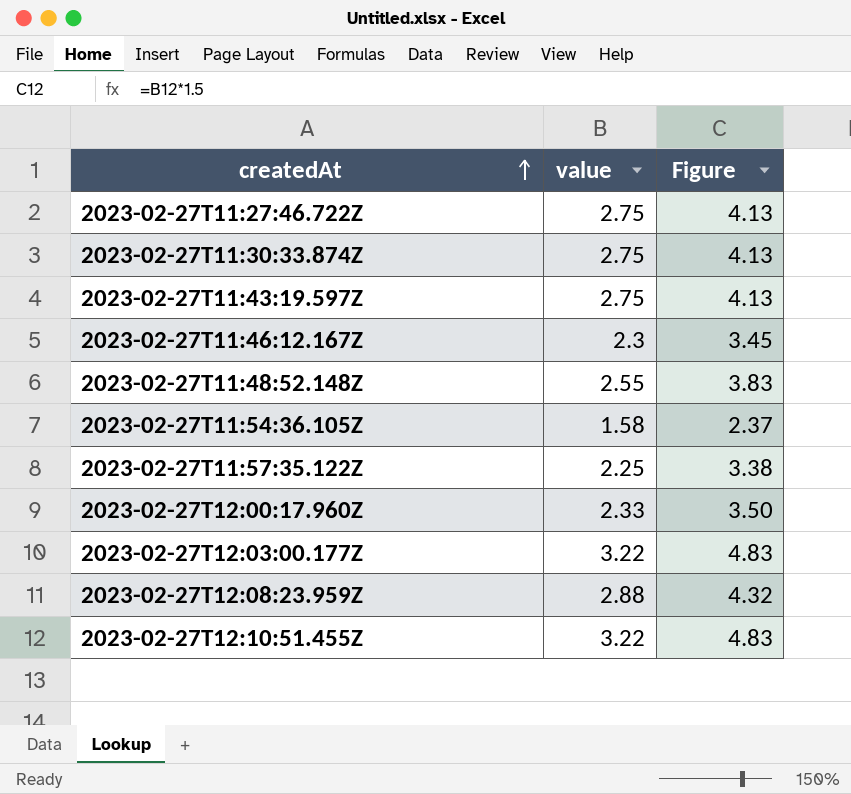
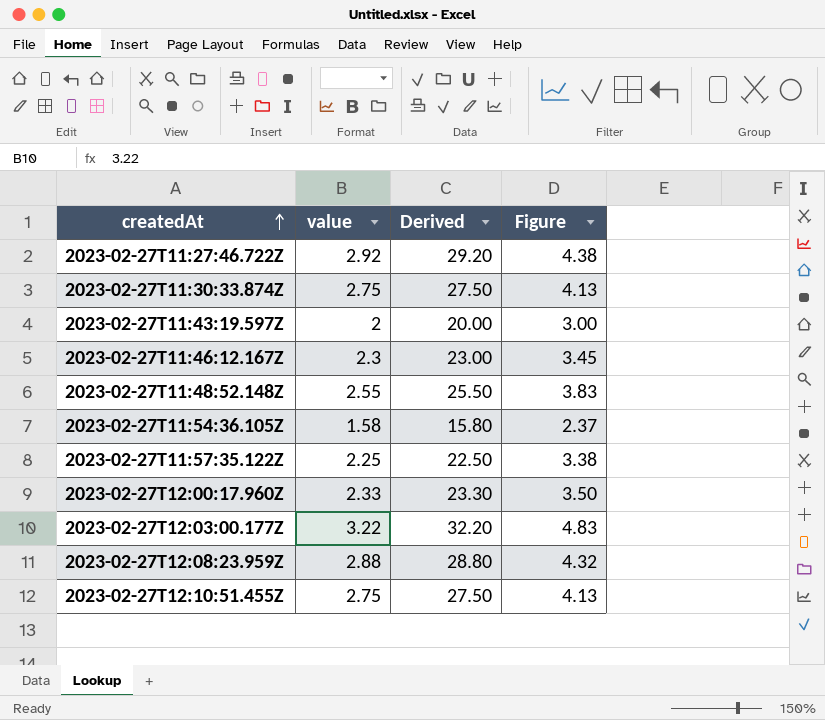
column Derived | formula: none -> [value] * 10
2023-02-27T11:27:46.722Z | value: 2.75 -> 2.92
2023-02-27T11:27:46.722Z | Figure: 4.13 -> 4.38
2023-02-27T11:43:19.597Z | value: 2.75 -> 2
2023-02-27T11:43:19.597Z | Figure: 4.13 -> 3.00
2023-02-27T12:10:51.455Z | value: 3.22 -> 2.75
2023-02-27T12:10:51.455Z | Figure: 4.83 -> 4.13

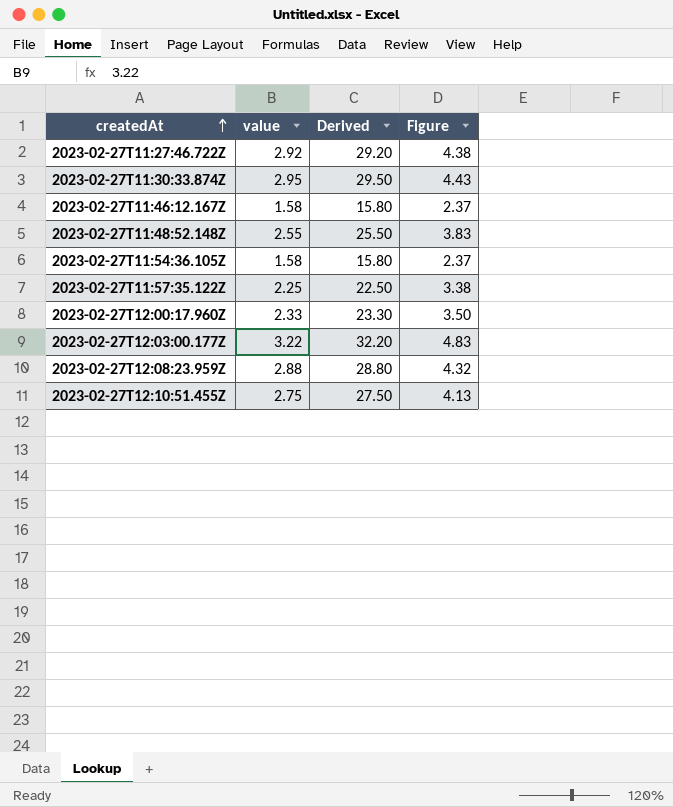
row 2023-02-27T11:43:19.597Z: 2 | 20.00 | 3.00 -> none
2023-02-27T11:30:33.874Z | value: 2.75 -> 2.95
2023-02-27T11:30:33.874Z | Derived: 27.50 -> 29.50
2023-02-27T11:30:33.874Z | Figure: 4.13 -> 4.43
2023-02-27T11:46:12.167Z | value: 2.3 -> 1.58
2023-02-27T11:46:12.167Z | Derived: 23.00 -> 15.80
2023-02-27T11:46:12.167Z | Figure: 3.45 -> 2.37

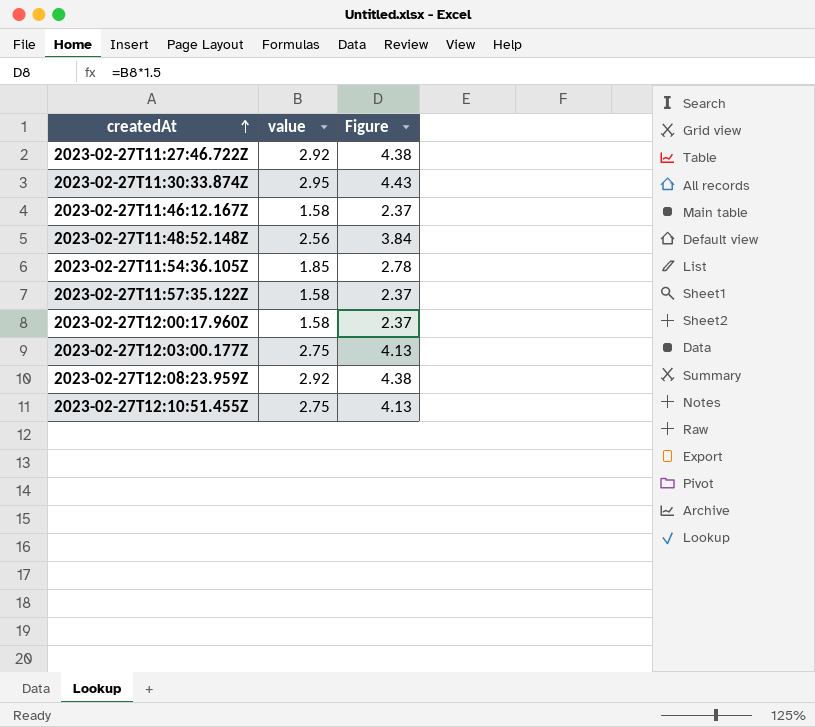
column Derived | formula: [value] * 10 -> none
2023-02-27T11:48:52.148Z | value: 2.55 -> 2.56
2023-02-27T11:48:52.148Z | Figure: 3.83 -> 3.84
2023-02-27T11:54:36.105Z | value: 1.58 -> 1.85
2023-02-27T11:54:36.105Z | Figure: 2.37 -> 2.78
2023-02-27T11:57:35.122Z | value: 2.25 -> 1.58
2023-02-27T11:57:35.122Z | Figure: 3.38 -> 2.37
2023-02-27T12:00:17.960Z | value: 2.33 -> 1.58
2023-02-27T12:00:17.960Z | Figure: 3.50 -> 2.37
2023-02-27T12:03:00.177Z | value: 3.22 -> 2.75
2023-02-27T12:03:00.177Z | Figure: 4.83 -> 4.13
2023-02-27T12:08:23.959Z | value: 2.88 -> 2.92
2023-02-27T12:08:23.959Z | Figure: 4.32 -> 4.38

